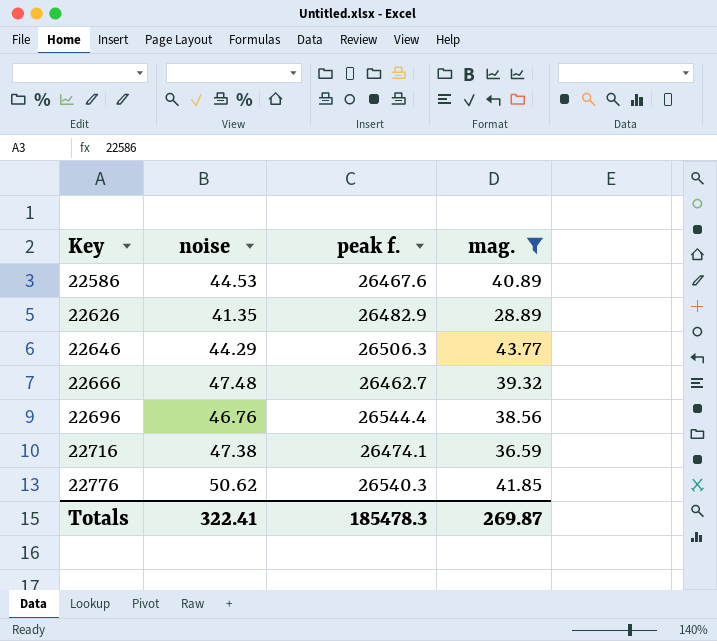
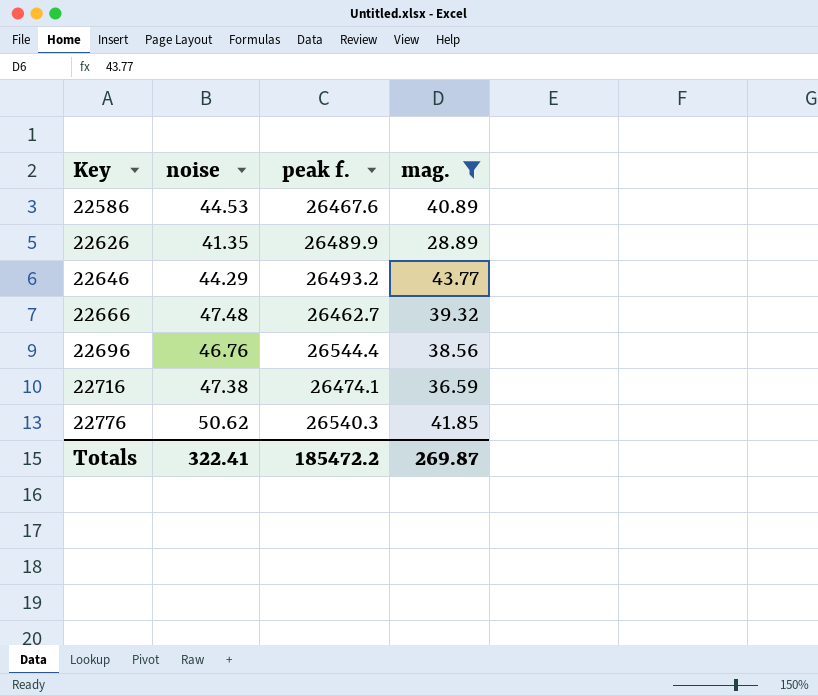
22626 | peak f.: 26482.9 -> 26489.9
22646 | peak f.: 26506.3 -> 26493.2
Totals | peak f.: 185478.3 -> 185472.2

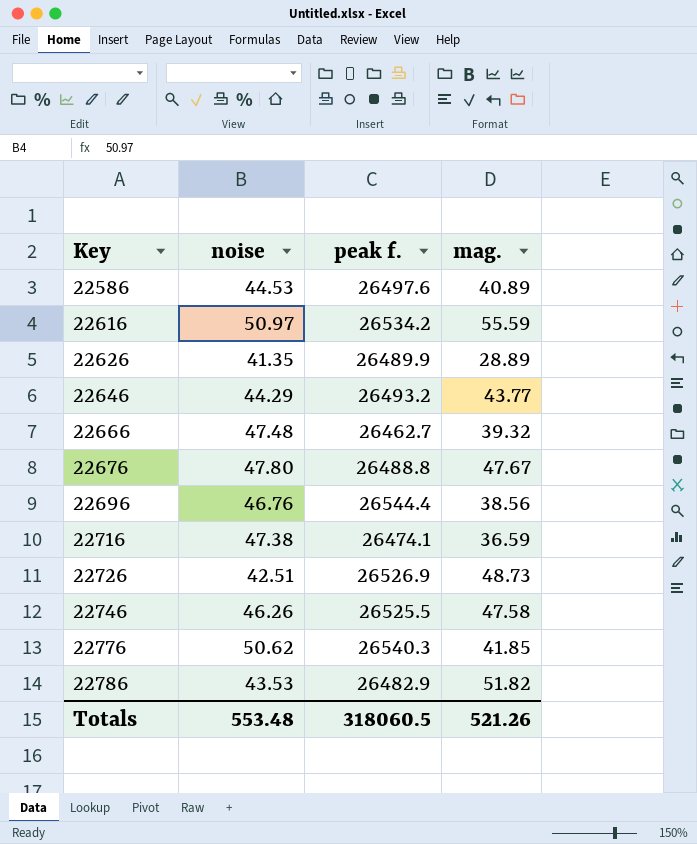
filter: mag. <= 43.77 -> none
22586 | peak f.: 26467.6 -> 26497.6
Totals | noise: 322.41 -> 553.48
Totals | peak f.: 185472.2 -> 318060.5
Totals | mag.: 269.87 -> 521.26

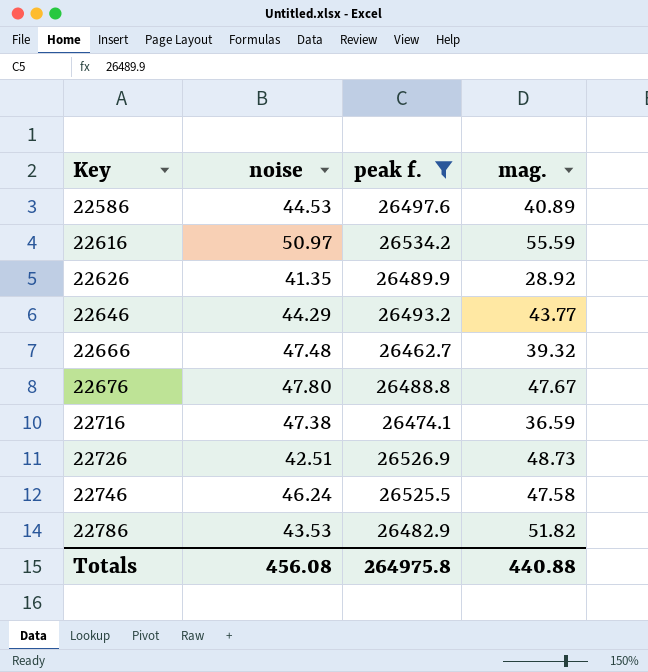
filter: none -> peak f. <= 26534.2
22626 | mag.: 28.89 -> 28.92
22746 | noise: 46.26 -> 46.24
Totals | noise: 553.48 -> 456.08
Totals | peak f.: 318060.5 -> 264975.8
Totals | mag.: 521.26 -> 440.88

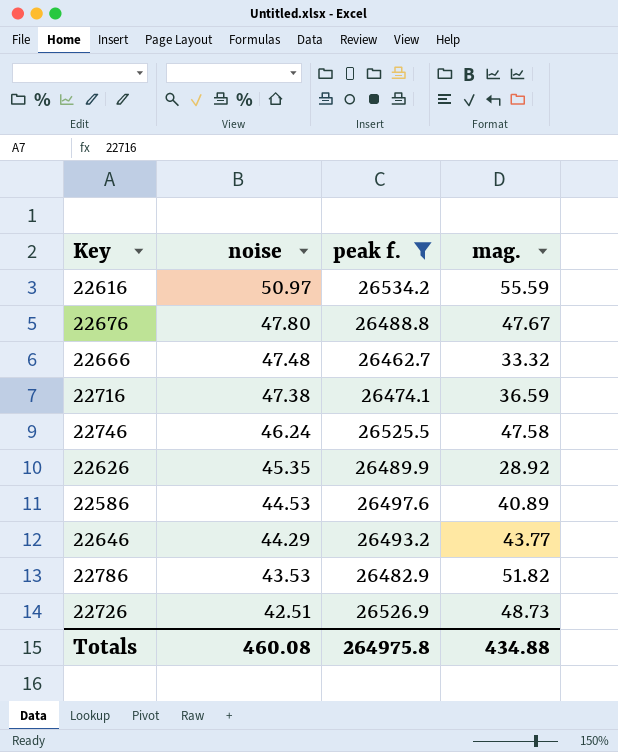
row order: Key ascending -> noise descending
22666 | mag.: 39.32 -> 33.32
22626 | noise: 41.35 -> 45.35
Totals | noise: 456.08 -> 460.08
Totals | mag.: 440.88 -> 434.88

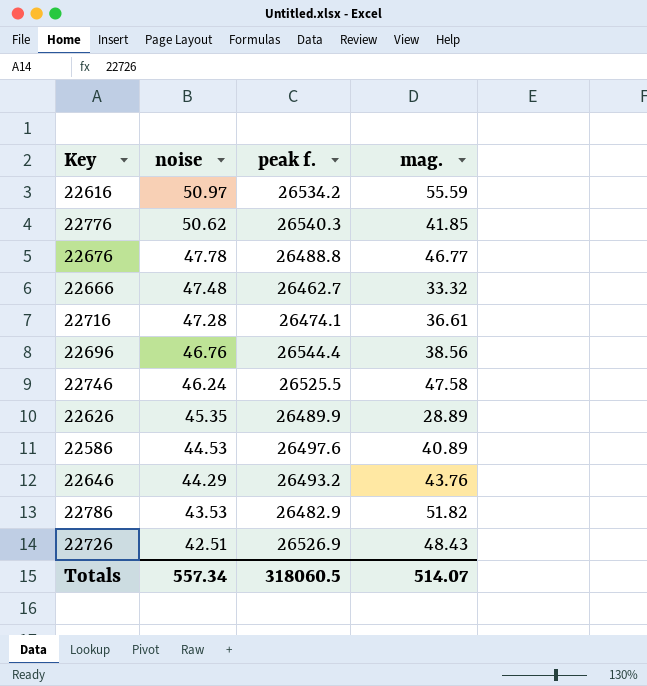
filter: peak f. <= 26534.2 -> none
22676 | noise: 47.80 -> 47.78
22676 | mag.: 47.67 -> 46.77
22716 | noise: 47.38 -> 47.28
22716 | mag.: 36.59 -> 36.61
22626 | mag.: 28.92 -> 28.89
22646 | mag.: 43.77 -> 43.76
22726 | mag.: 48.73 -> 48.43
Totals | noise: 460.08 -> 557.34
Totals | peak f.: 264975.8 -> 318060.5
Totals | mag.: 434.88 -> 514.07

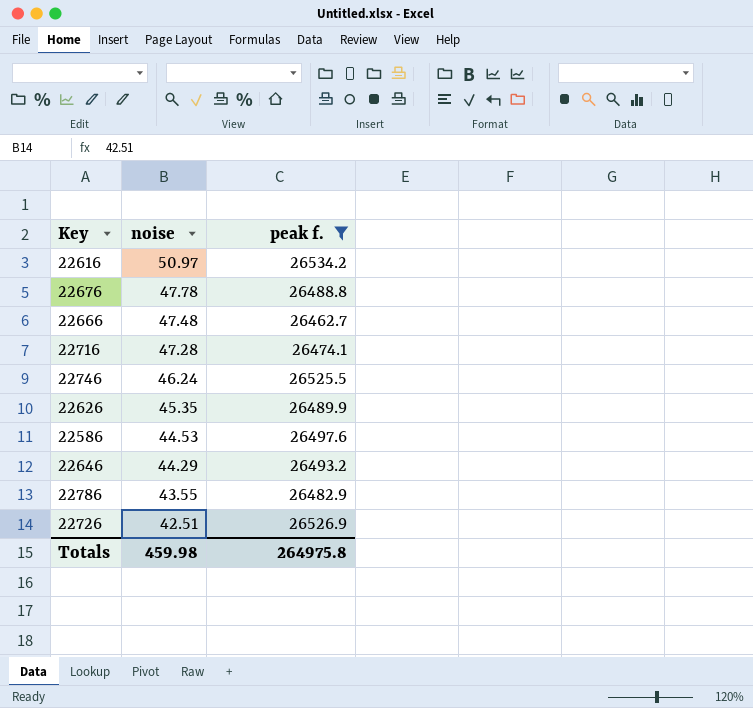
filter: none -> peak f. <= 26534.2
column mag. | position: 4 -> none
22786 | noise: 43.53 -> 43.55
Totals | noise: 557.34 -> 459.98
Totals | peak f.: 318060.5 -> 264975.8

